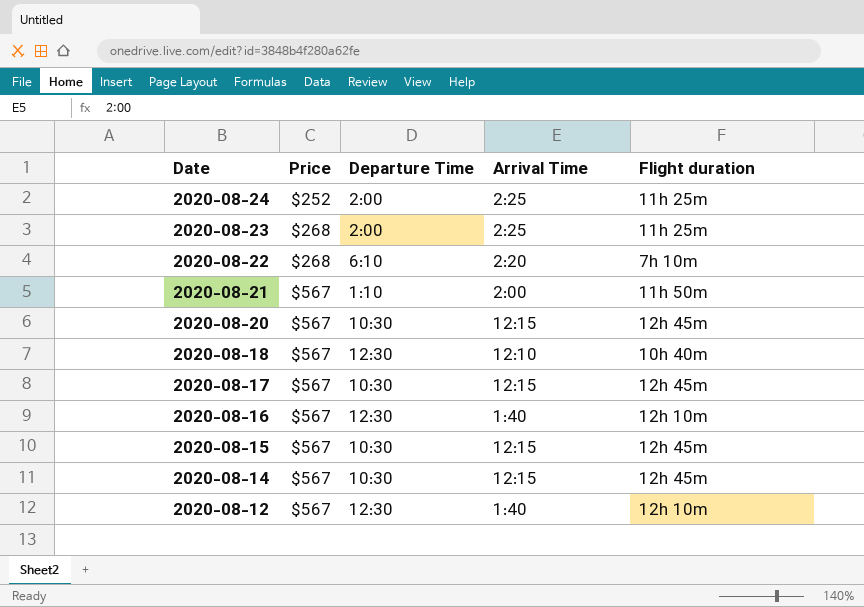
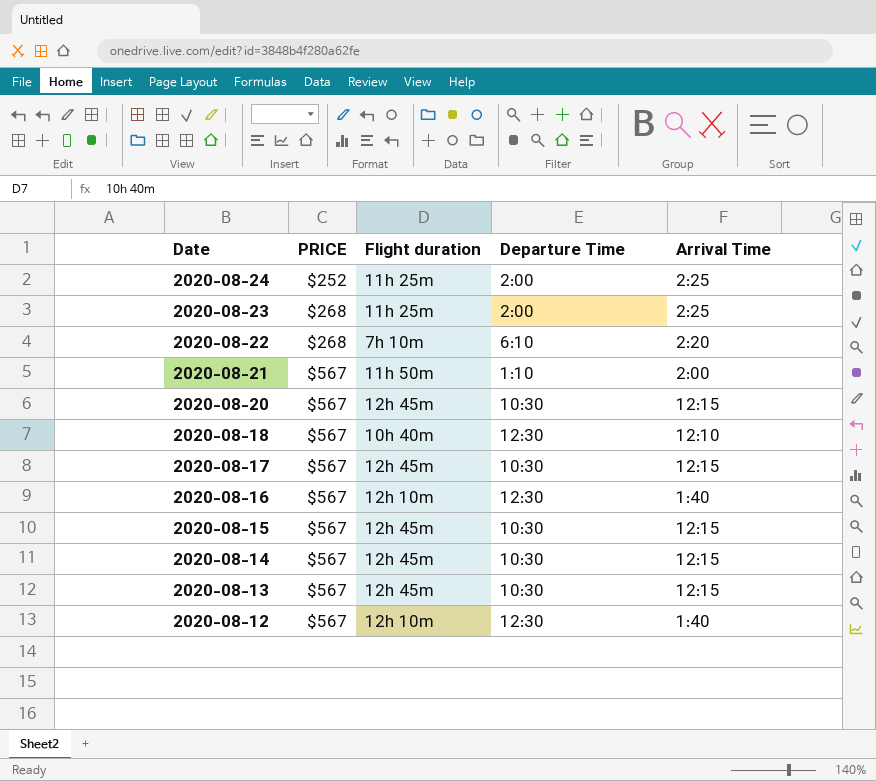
column name: Price -> PRICE
column Flight duration | position: 5 -> 3
row 2020-08-13: none -> $567 | 12h 45m | 10:30 | 12:15

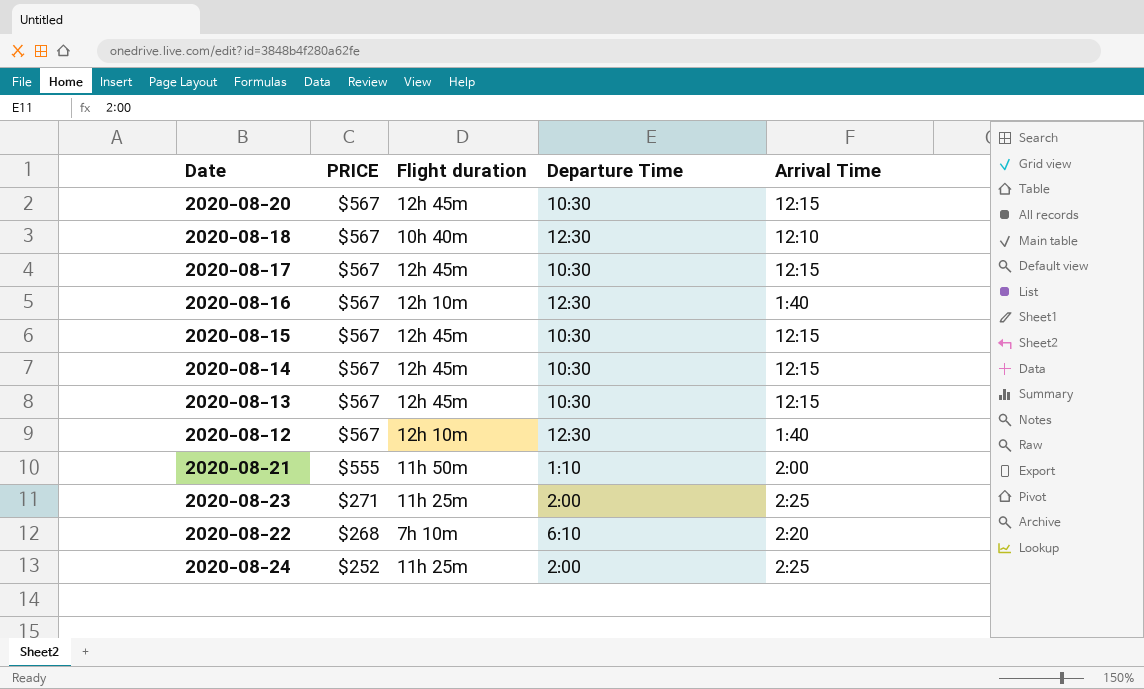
row order: Date descending -> PRICE descending
2020-08-21 | PRICE: $567 -> $555
2020-08-23 | PRICE: $268 -> $271

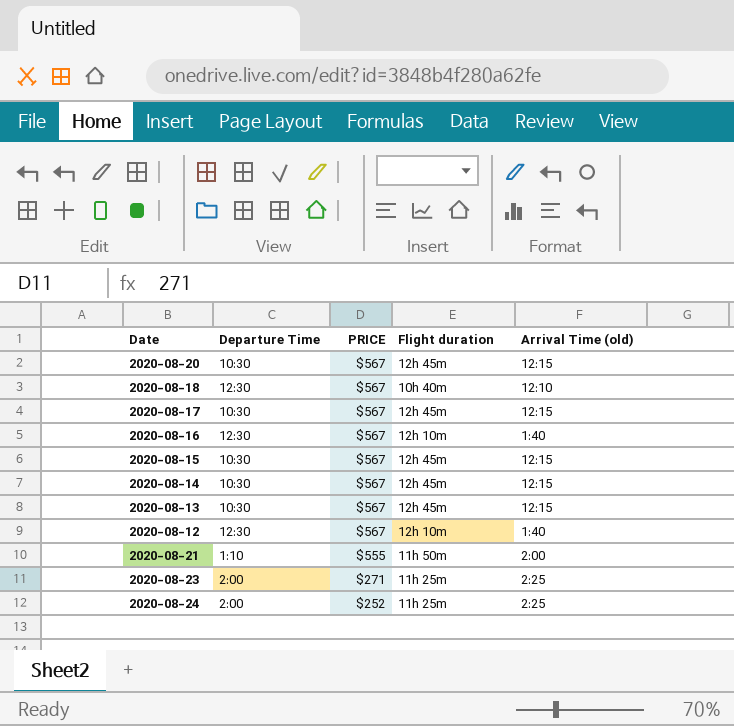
column Departure Time | position: 4 -> 2
column name: Arrival Time -> Arrival Time (old)
row 2020-08-22: $268 | 7h 10m | 6:10 | 2:20 -> none

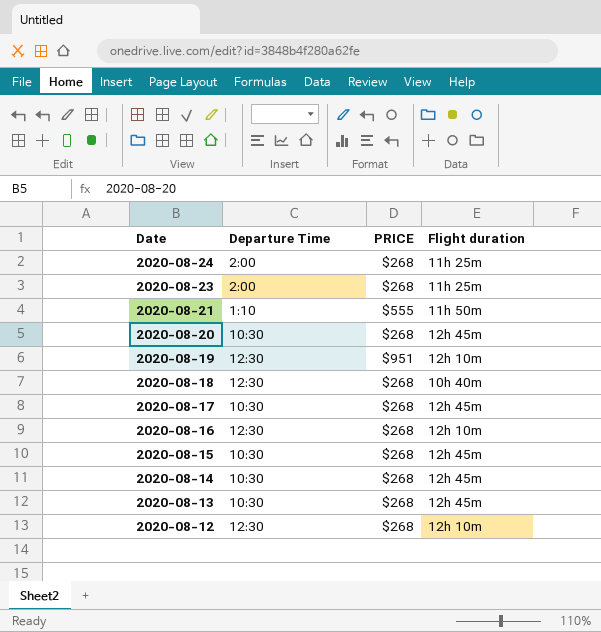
row order: PRICE descending -> Date descending
column Arrival Time (old) | position: 5 -> none
2020-08-24 | PRICE: $252 -> $268
2020-08-23 | PRICE: $271 -> $268
2020-08-20 | PRICE: $567 -> $268
row 2020-08-19: none -> 12:30 | $951 | 12h 10m
2020-08-18 | PRICE: $567 -> $268
2020-08-17 | PRICE: $567 -> $268
2020-08-16 | PRICE: $567 -> $268
2020-08-15 | PRICE: $567 -> $268
2020-08-14 | PRICE: $567 -> $268
2020-08-13 | PRICE: $567 -> $268
2020-08-12 | PRICE: $567 -> $268

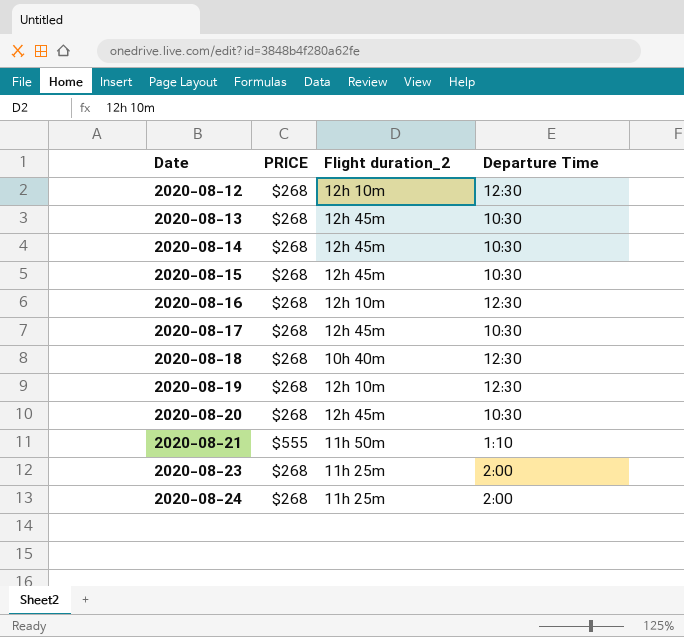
row order: Date descending -> Date ascending
column name: Flight duration -> Flight duration_2
column Departure Time | position: 2 -> 4
2020-08-19 | PRICE: $951 -> $268

